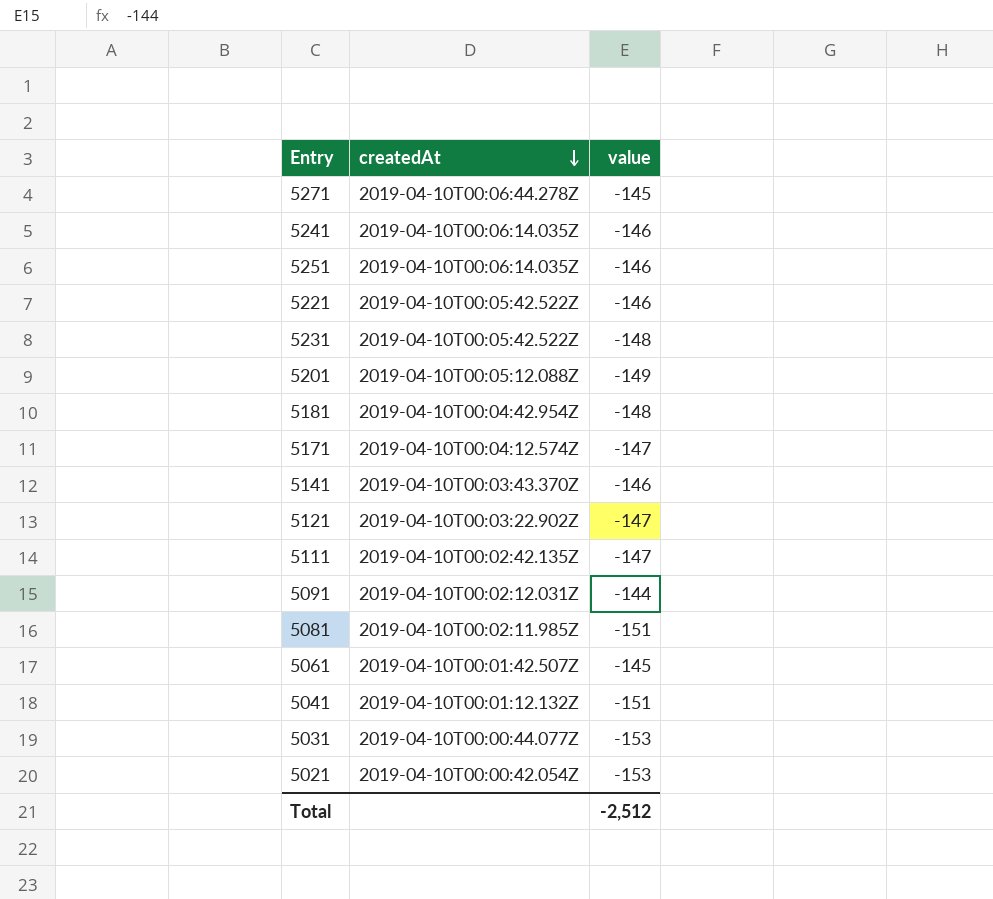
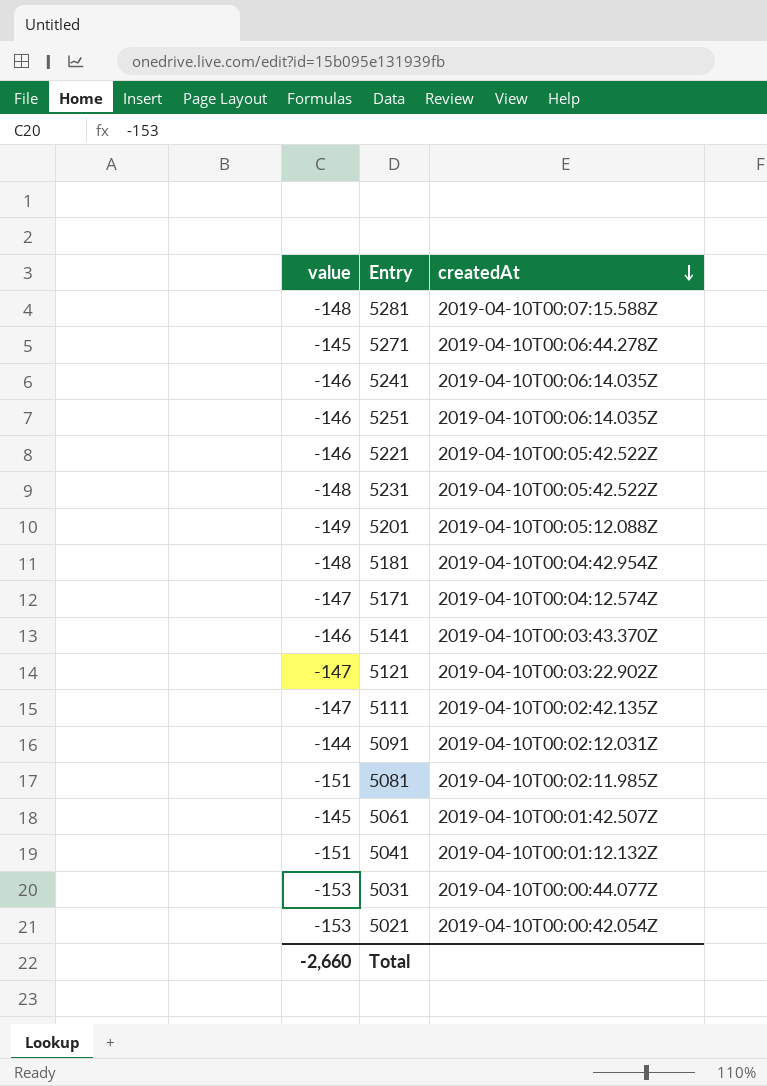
column value | position: 3 -> 1
row 5281: none -> -148 | 2019-04-10T00:07:15.588Z
Total | value: -2,512 -> -2,660

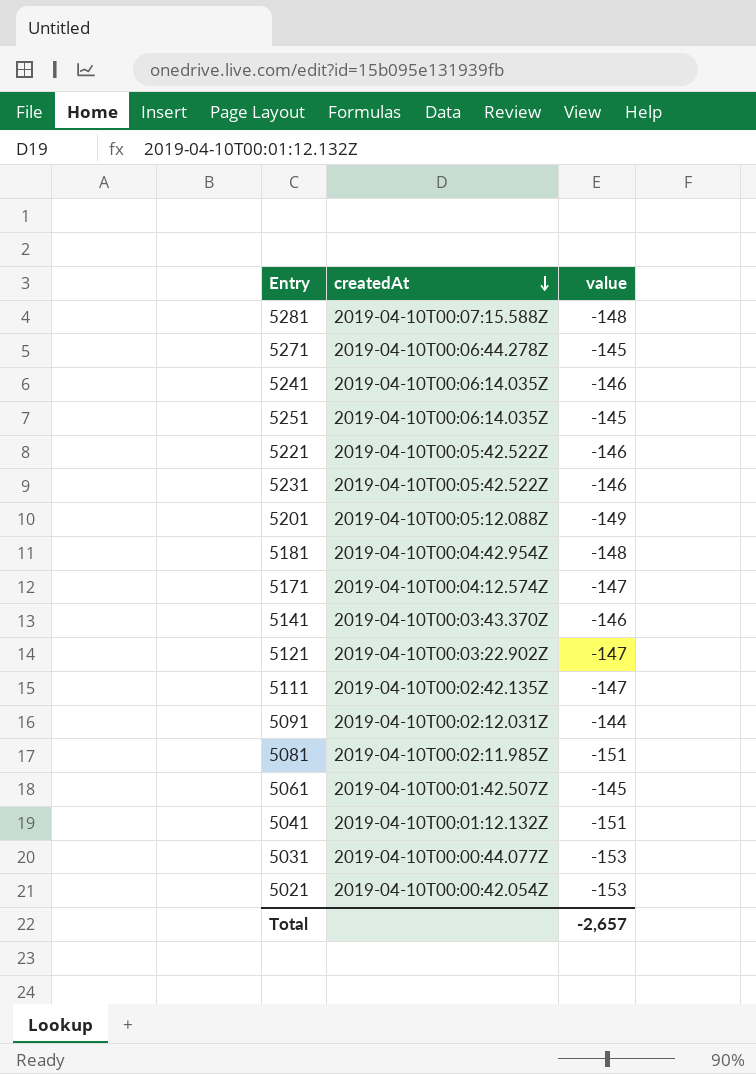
column value | position: 1 -> 3
5251 | value: -146 -> -145
5231 | value: -148 -> -146
Total | value: -2,660 -> -2,657

